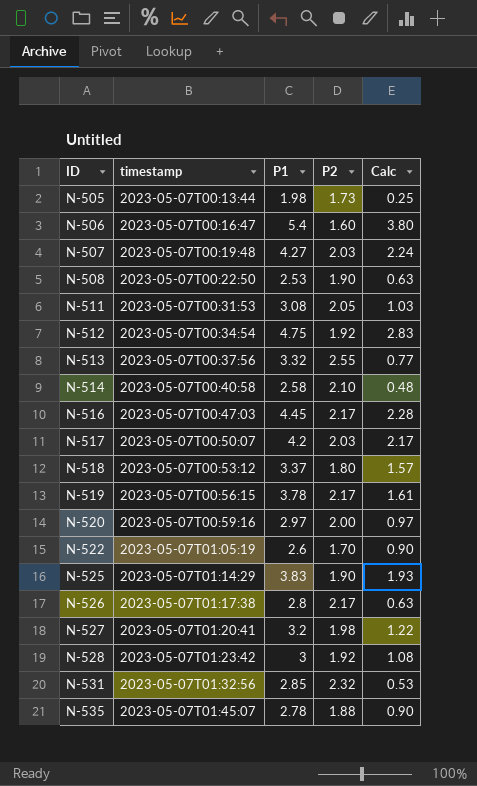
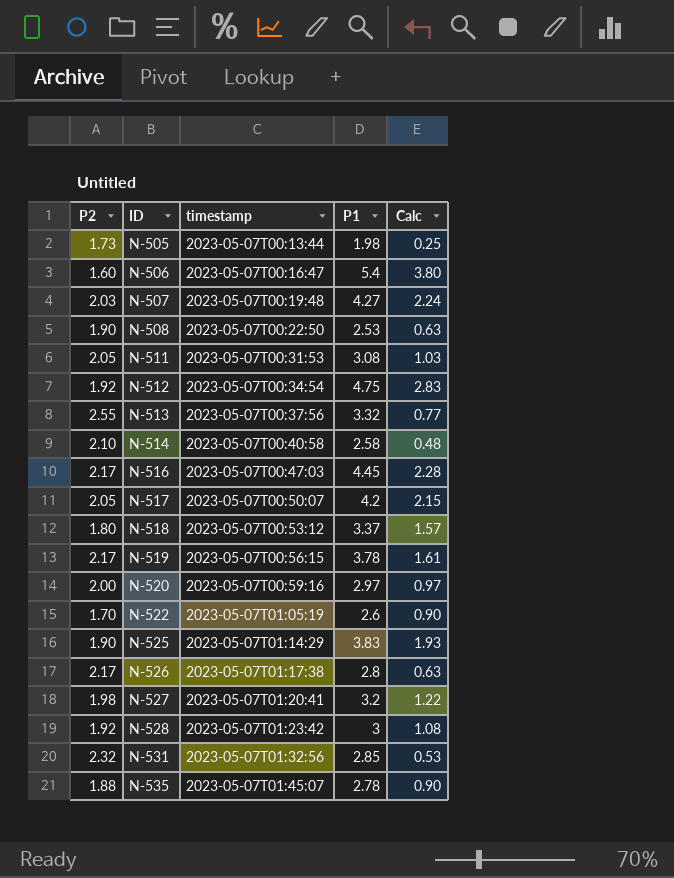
column P2 | position: 4 -> 1
N-517 | P2: 2.03 -> 2.05
N-517 | Calc: 2.17 -> 2.15

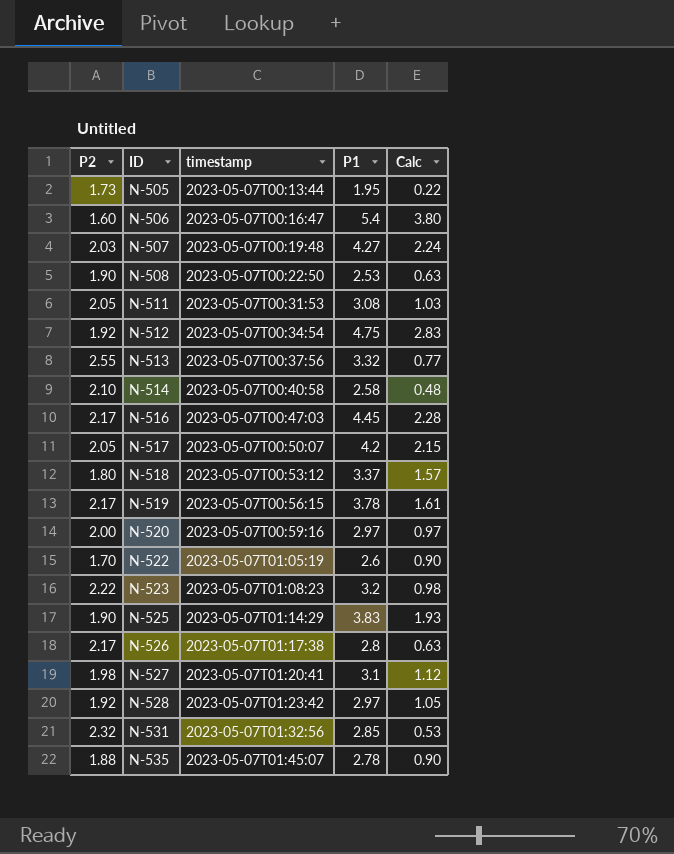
N-505 | P1: 1.98 -> 1.95
N-505 | Calc: 0.25 -> 0.22
row N-523: none -> 2.22 | 2023-05-07T01:08:23 | 3.2 | 0.98
N-527 | P1: 3.2 -> 3.1
N-527 | Calc: 1.22 -> 1.12
N-528 | P1: 3 -> 2.97
N-528 | Calc: 1.08 -> 1.05

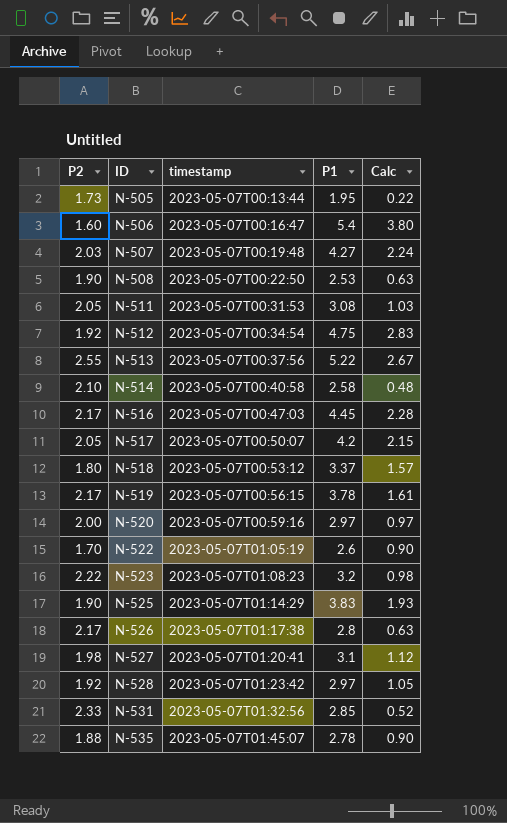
N-513 | P1: 3.32 -> 5.22
N-513 | Calc: 0.77 -> 2.67
N-531 | P2: 2.32 -> 2.33
N-531 | Calc: 0.53 -> 0.52

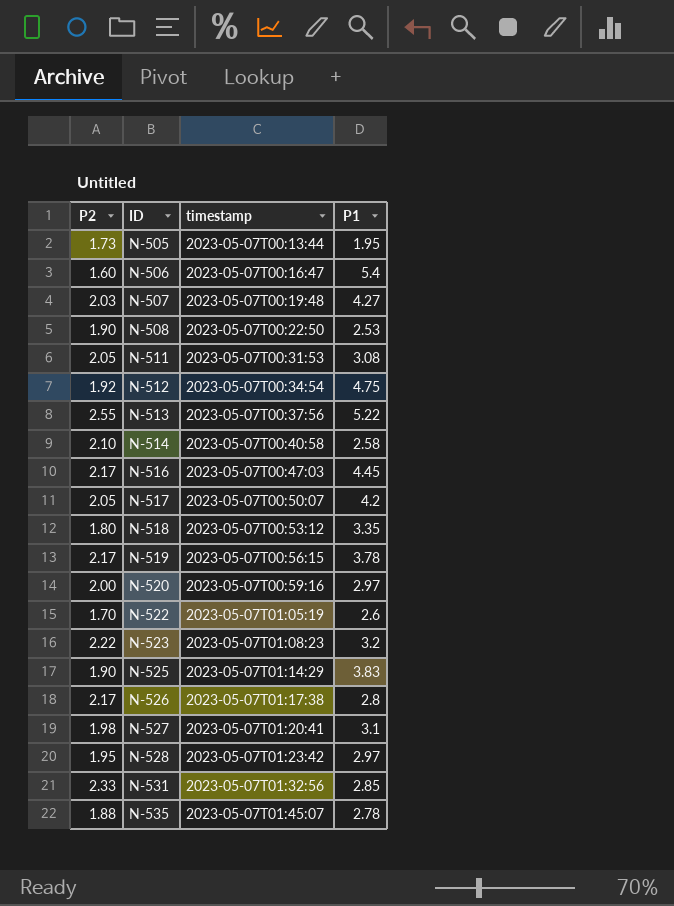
column Calc | formula: [P1] - [P2] -> none
N-518 | P1: 3.37 -> 3.35
N-528 | P2: 1.92 -> 1.95

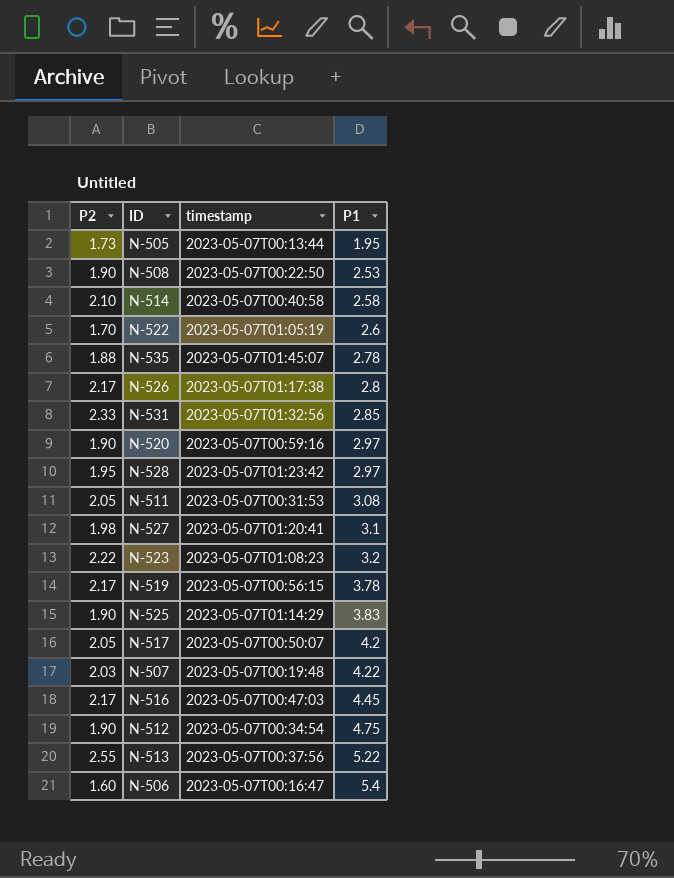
row order: ID ascending -> P1 ascending
row N-518: 1.80 | 2023-05-07T00:53:12 | 3.35 -> none
N-520 | P2: 2.00 -> 1.90
N-507 | P1: 4.27 -> 4.22
N-512 | P2: 1.92 -> 1.90

